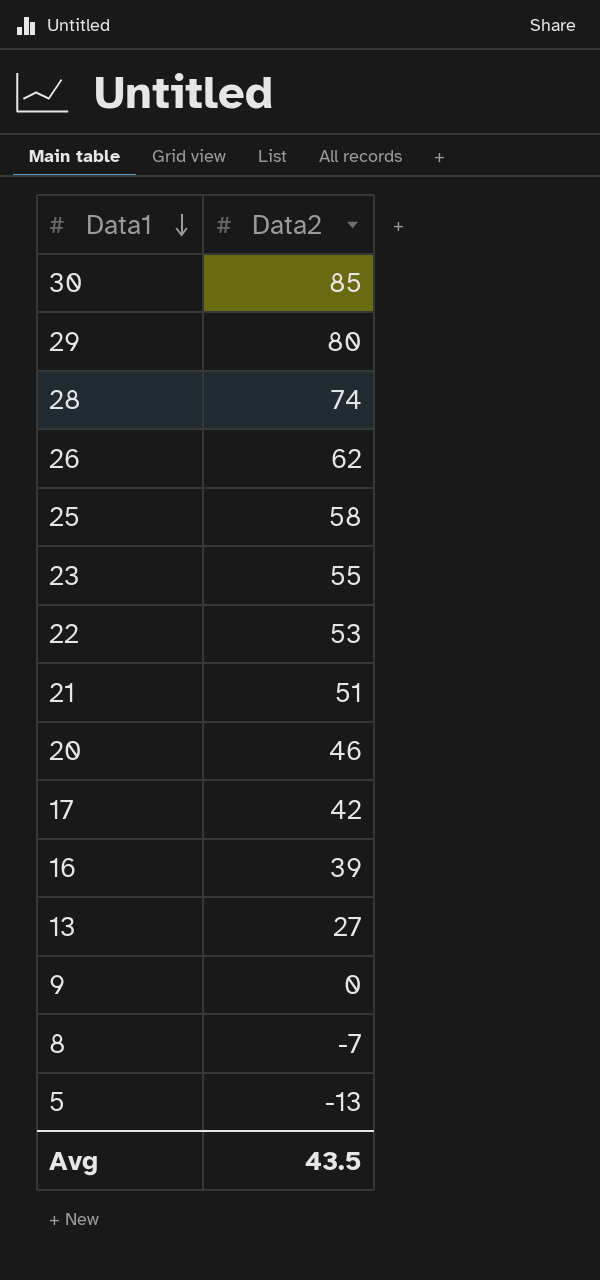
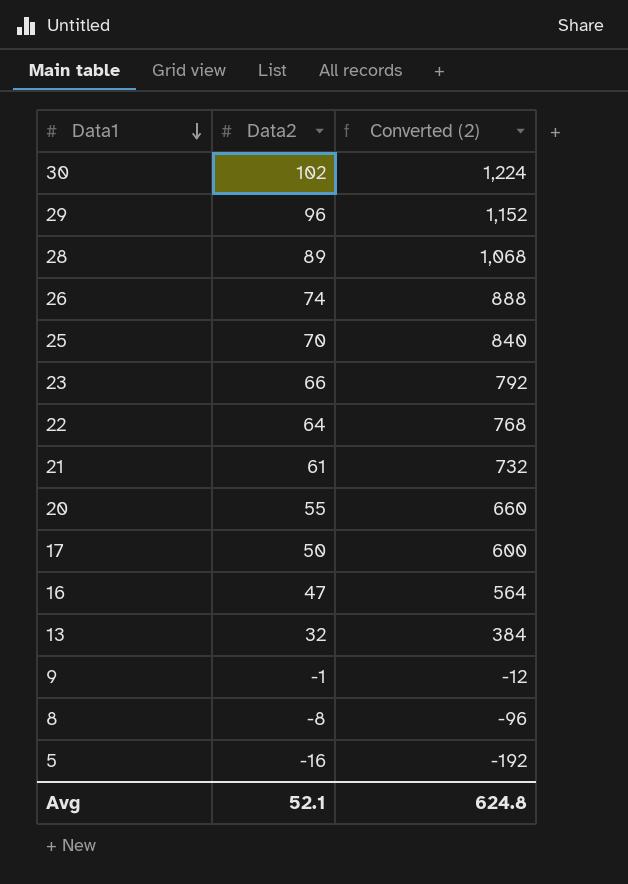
column Converted (2) | formula: none -> [Data2] * 12
30 | Data2: 85 -> 102
29 | Data2: 80 -> 96
28 | Data2: 74 -> 89
26 | Data2: 62 -> 74
25 | Data2: 58 -> 70
23 | Data2: 55 -> 66
22 | Data2: 53 -> 64
21 | Data2: 51 -> 61
20 | Data2: 46 -> 55
17 | Data2: 42 -> 50
16 | Data2: 39 -> 47
13 | Data2: 27 -> 32
9 | Data2: 0 -> -1
8 | Data2: -7 -> -8
5 | Data2: -13 -> -16
Avg | Data2: 43.5 -> 52.1

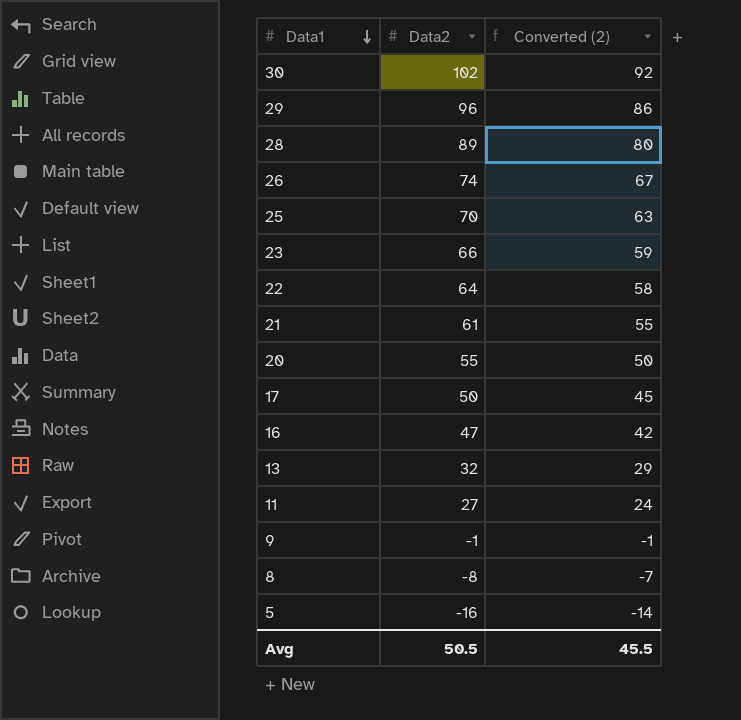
column Converted (2) | formula: [Data2] * 12 -> [Data2] * 0.9
row 11: none -> 27 | 24
Avg | Data2: 52.1 -> 50.5
Avg | Converted (2): 624.8 -> 45.5

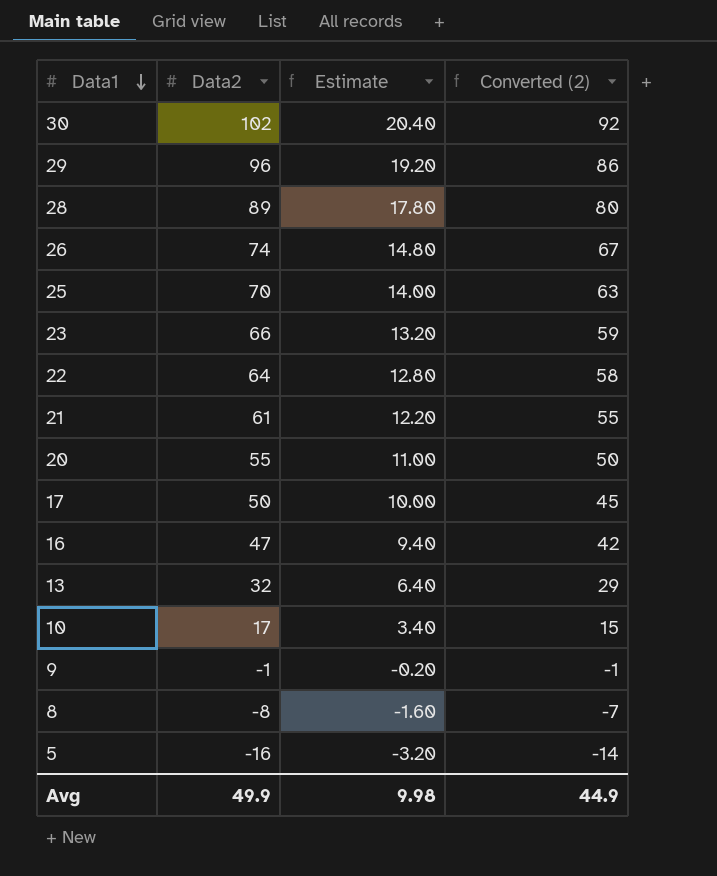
column Estimate | formula: none -> [Data2] * 0.2
row 11: 27 | 24 -> none
row 10: none -> 17 | 3.40 | 15
Avg | Data2: 50.5 -> 49.9
Avg | Converted (2): 45.5 -> 44.9

